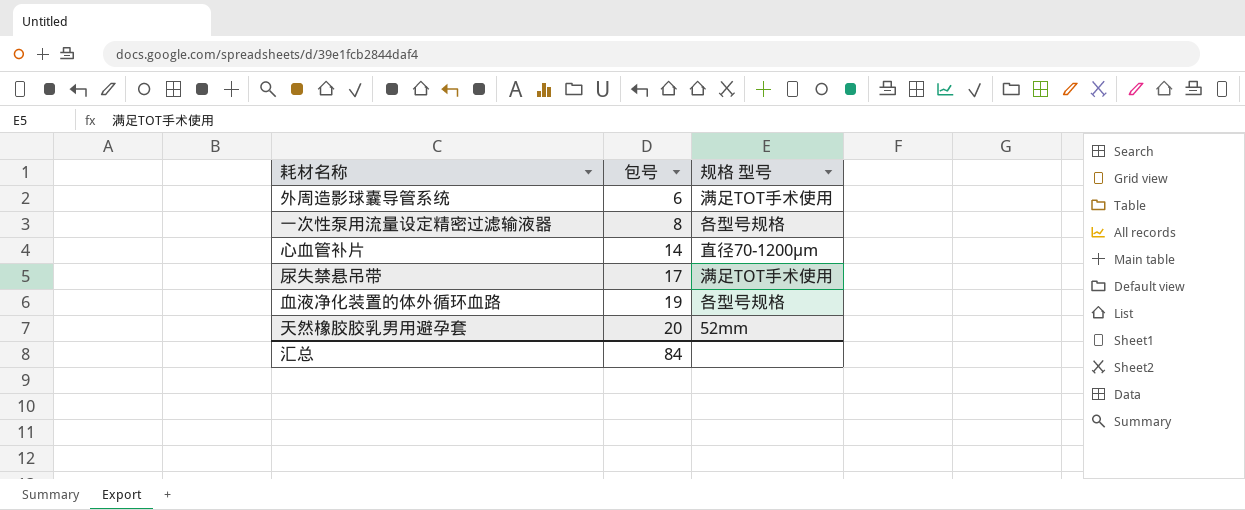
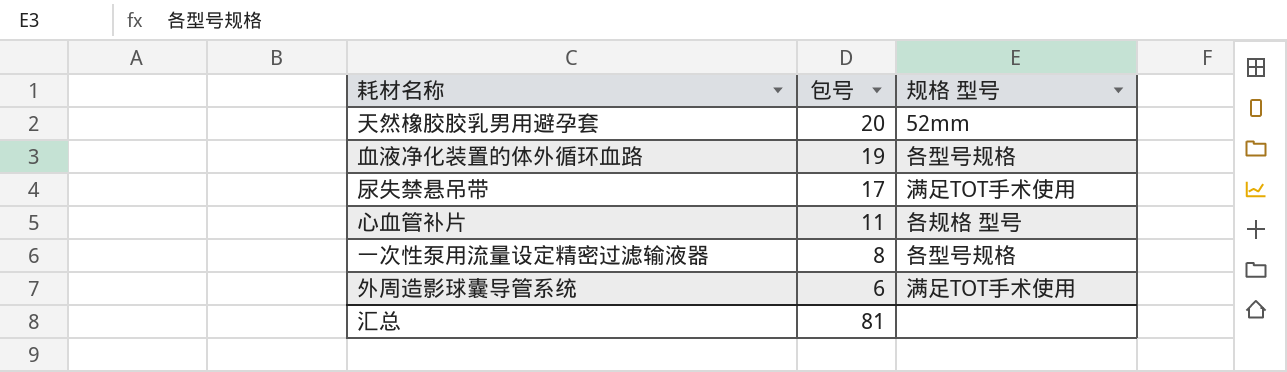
row order: 包号 ascending -> 包号 descending
心血管补片 | 包号: 14 -> 11
心血管补片 | 规格 型号: 直径70-1200μm -> 各规格 型号
汇总 | 包号: 84 -> 81

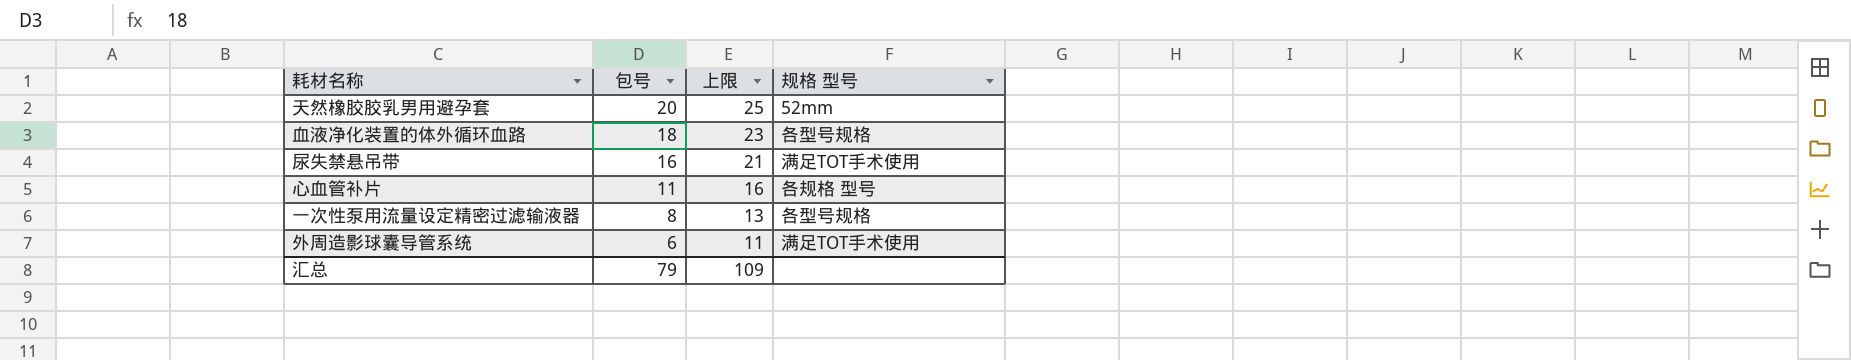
column 上限 | formula: none -> [包号] + 5
血液净化装置的体外循环血路 | 包号: 19 -> 18
尿失禁悬吊带 | 包号: 17 -> 16
汇总 | 包号: 81 -> 79

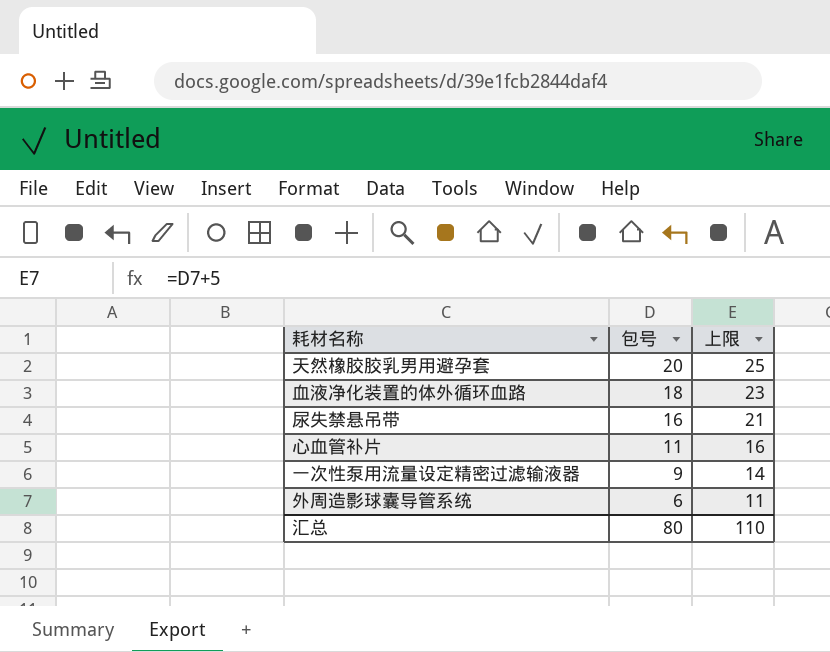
column 规格 型号 | position: 4 -> none
一次性泵用流量设定精密过滤输液器 | 包号: 8 -> 9
一次性泵用流量设定精密过滤输液器 | 上限: 13 -> 14
汇总 | 包号: 79 -> 80
汇总 | 上限: 109 -> 110

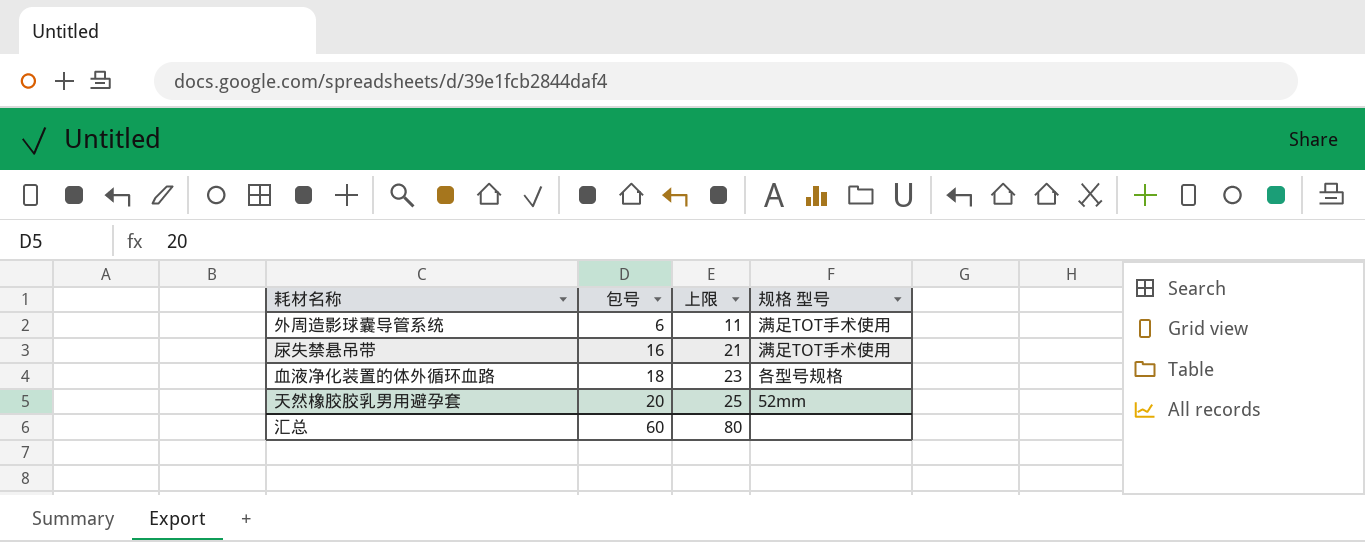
row order: 包号 descending -> 包号 ascending
column 规格 型号 | position: none -> 4
row 心血管补片: 11 | 16 -> none
row 一次性泵用流量设定精密过滤输液器: 9 | 14 -> none
汇总 | 包号: 80 -> 60
汇总 | 上限: 110 -> 80

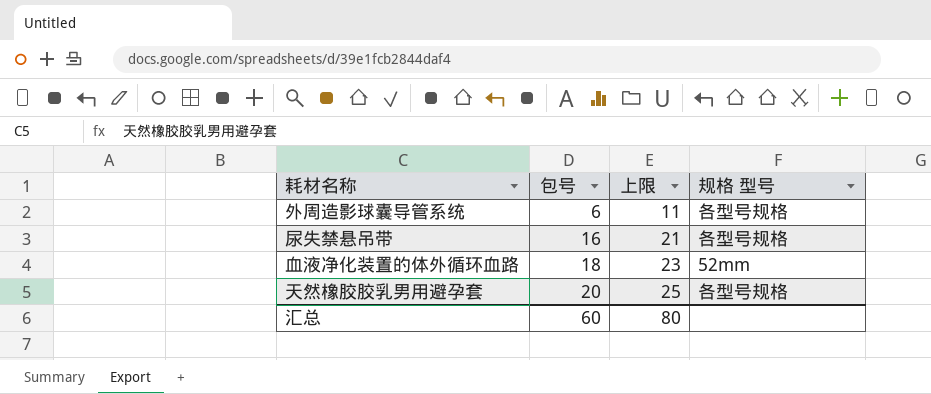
外周造影球囊导管系统 | 规格 型号: 满足TOT手术使用 -> 各型号规格
尿失禁悬吊带 | 规格 型号: 满足TOT手术使用 -> 各型号规格
血液净化装置的体外循环血路 | 规格 型号: 各型号规格 -> 52mm
天然橡胶胶乳男用避孕套 | 规格 型号: 52mm -> 各型号规格

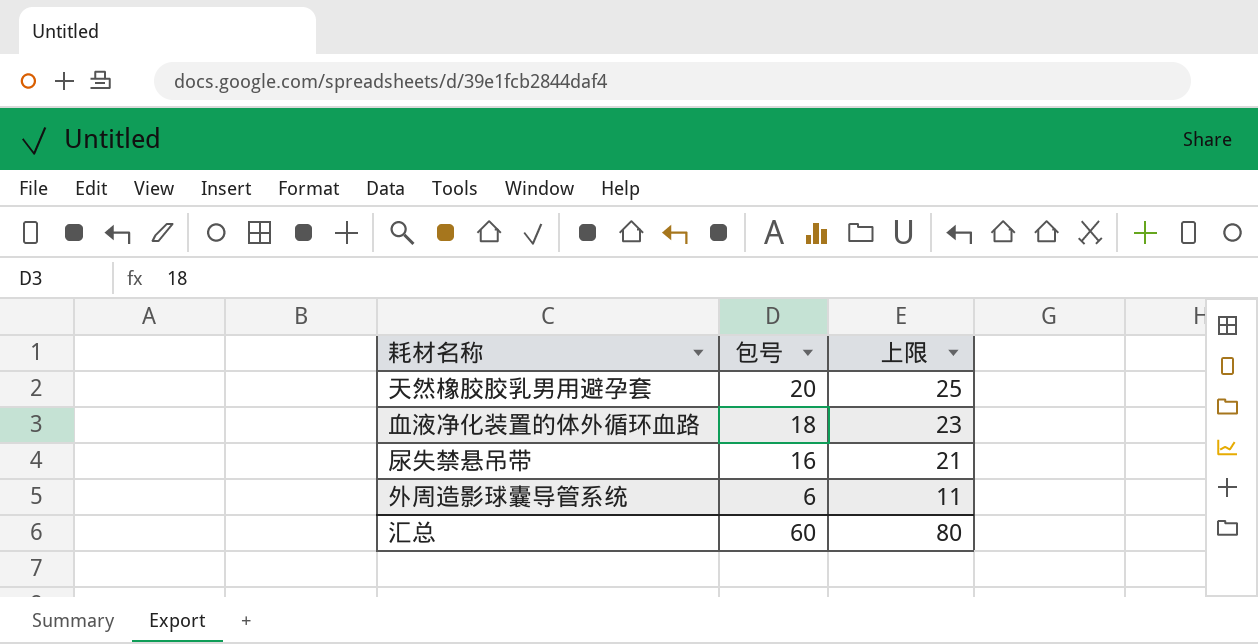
row order: 包号 ascending -> 包号 descending
column 规格 型号 | position: 4 -> none

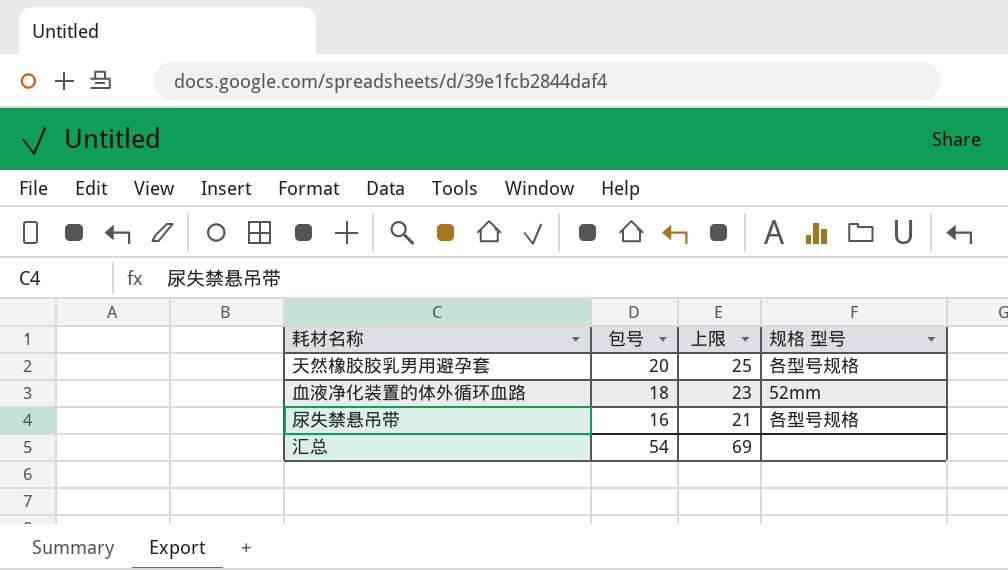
column 规格 型号 | position: none -> 4
row 外周造影球囊导管系统: 6 | 11 -> none
汇总 | 包号: 60 -> 54
汇总 | 上限: 80 -> 69

